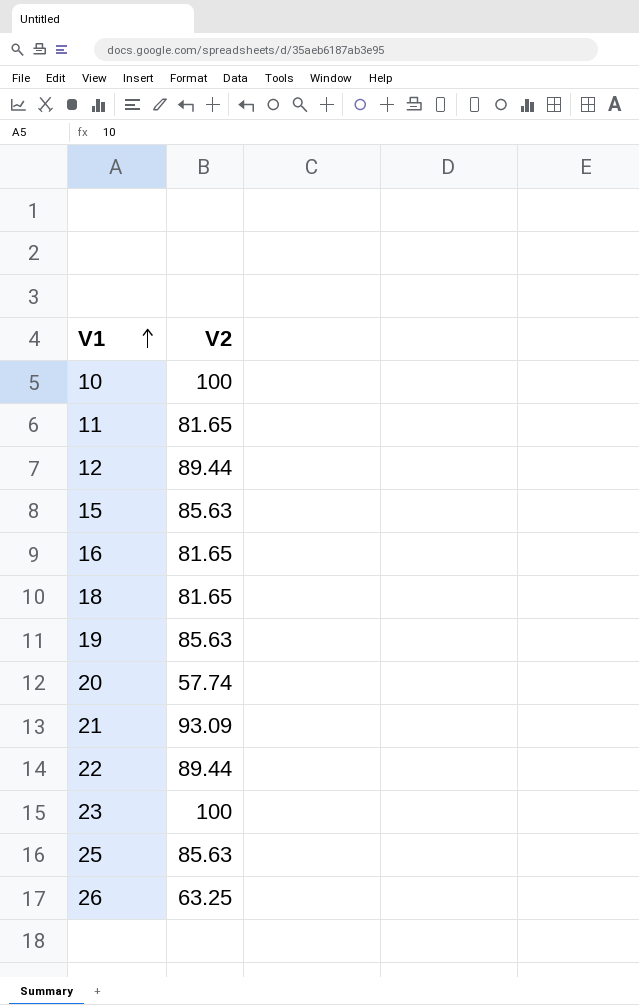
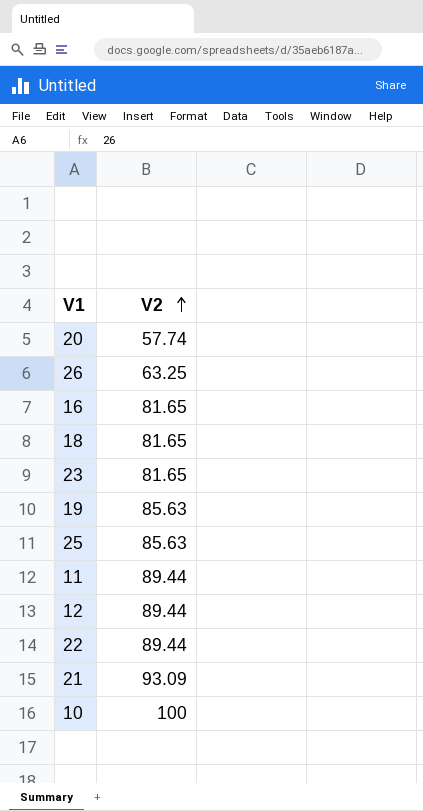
row order: V1 ascending -> V2 ascending
row 15: 85.63 -> none
23 | V2: 100 -> 81.65
11 | V2: 81.65 -> 89.44

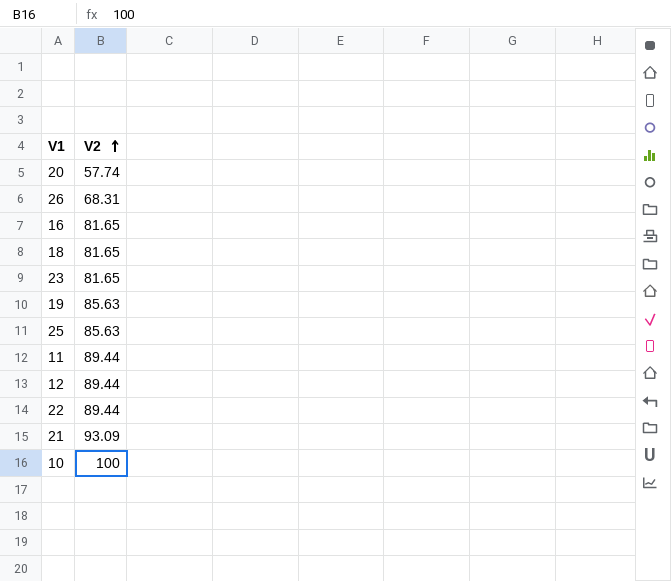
26 | V2: 63.25 -> 68.31

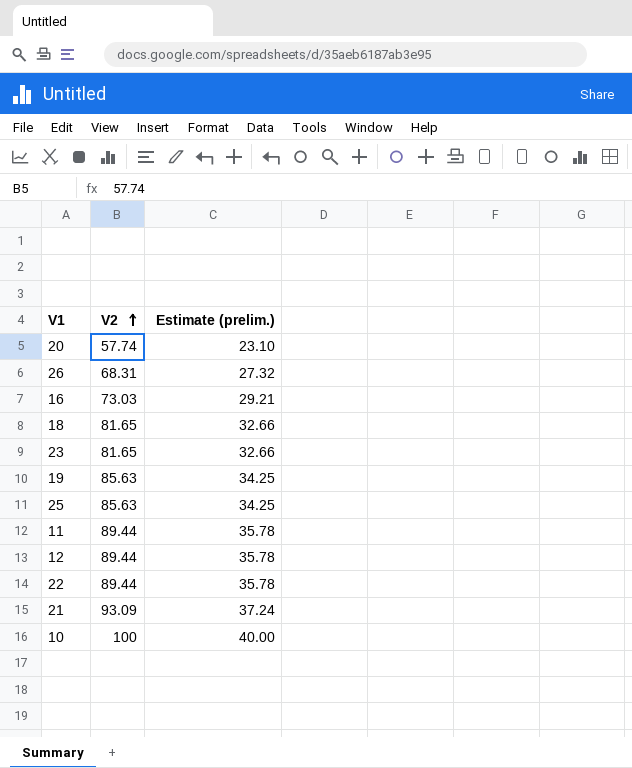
column Estimate (prelim.) | formula: none -> [V2] * 0.4
16 | V2: 81.65 -> 73.03

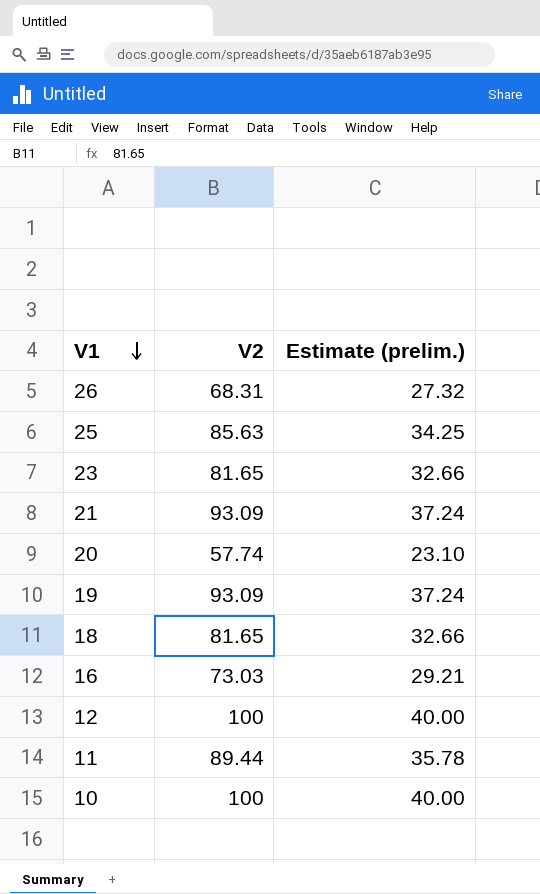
row order: V2 ascending -> V1 descending
row 22: 89.44 | 35.78 -> none
19 | V2: 85.63 -> 93.09
19 | Estimate (prelim.): 34.25 -> 37.24
12 | V2: 89.44 -> 100
12 | Estimate (prelim.): 35.78 -> 40.00

